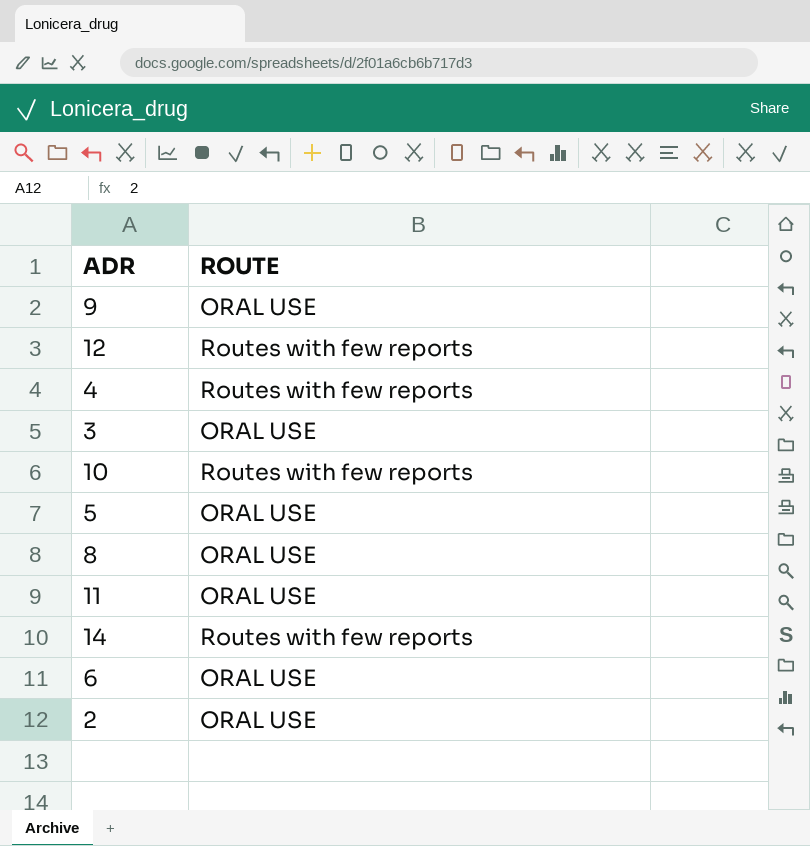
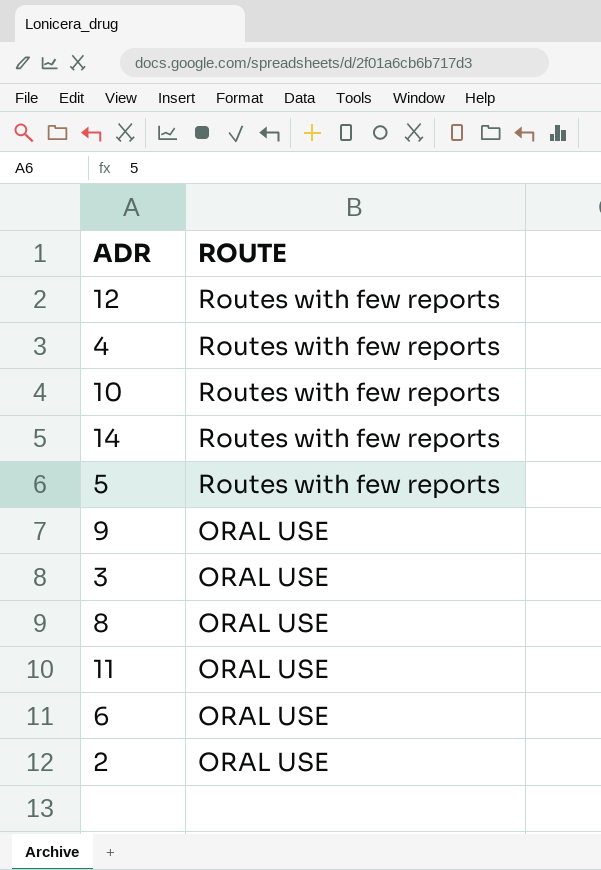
row order: none -> ROUTE descending
5 | ROUTE: ORAL USE -> Routes with few reports

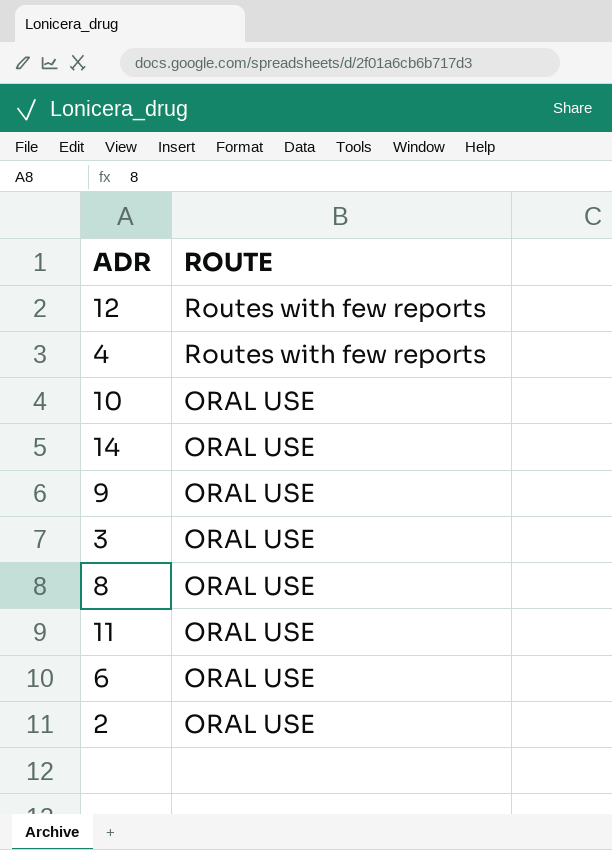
row 5: Routes with few reports -> none
10 | ROUTE: Routes with few reports -> ORAL USE
14 | ROUTE: Routes with few reports -> ORAL USE

